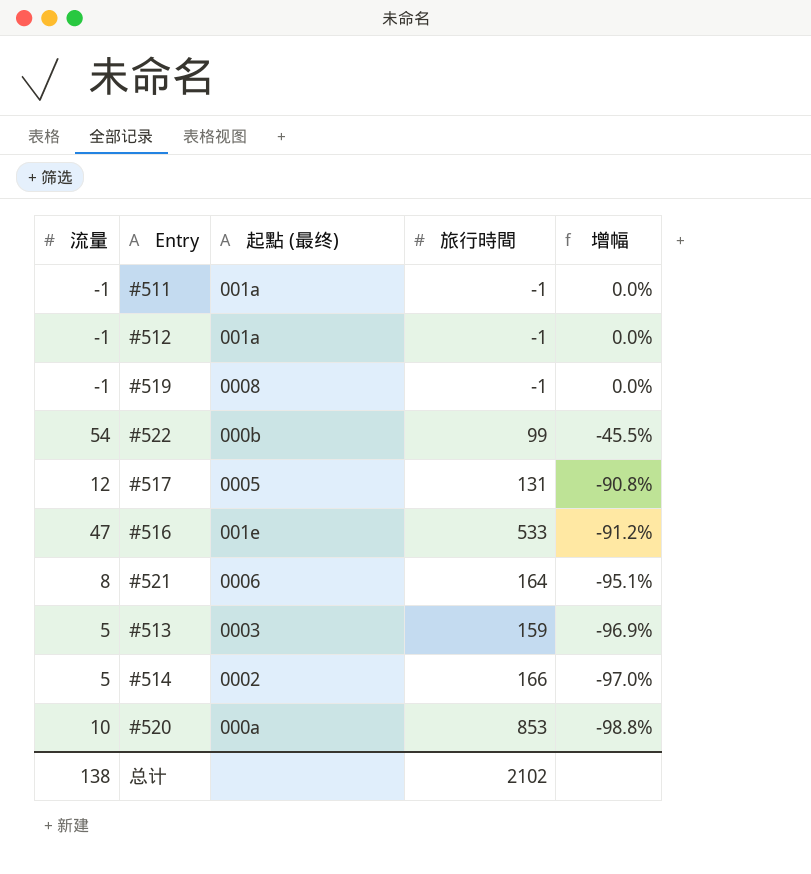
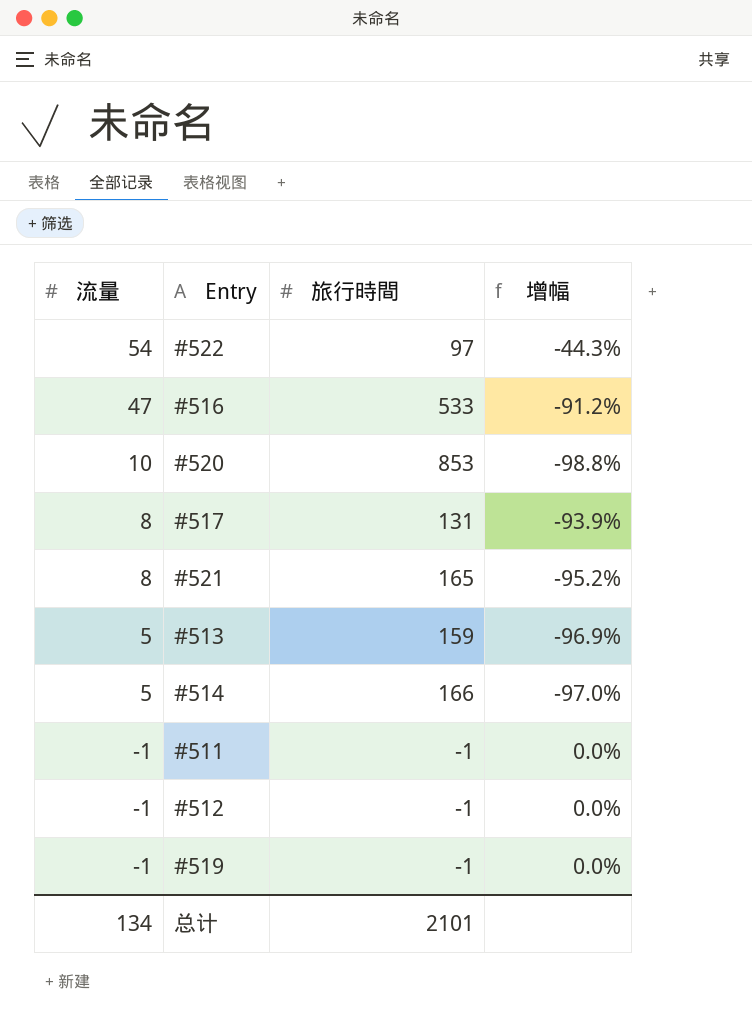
row order: 增幅 descending -> 流量 descending
column 起點 (最终) | position: 3 -> none
#522 | 旅行時間: 99 -> 97
#522 | 增幅: -45.5% -> -44.3%
#517 | 流量: 12 -> 8
#517 | 增幅: -90.8% -> -93.9%
#521 | 旅行時間: 164 -> 165
#521 | 增幅: -95.1% -> -95.2%
总计 | 流量: 138 -> 134
总计 | 旅行時間: 2102 -> 2101

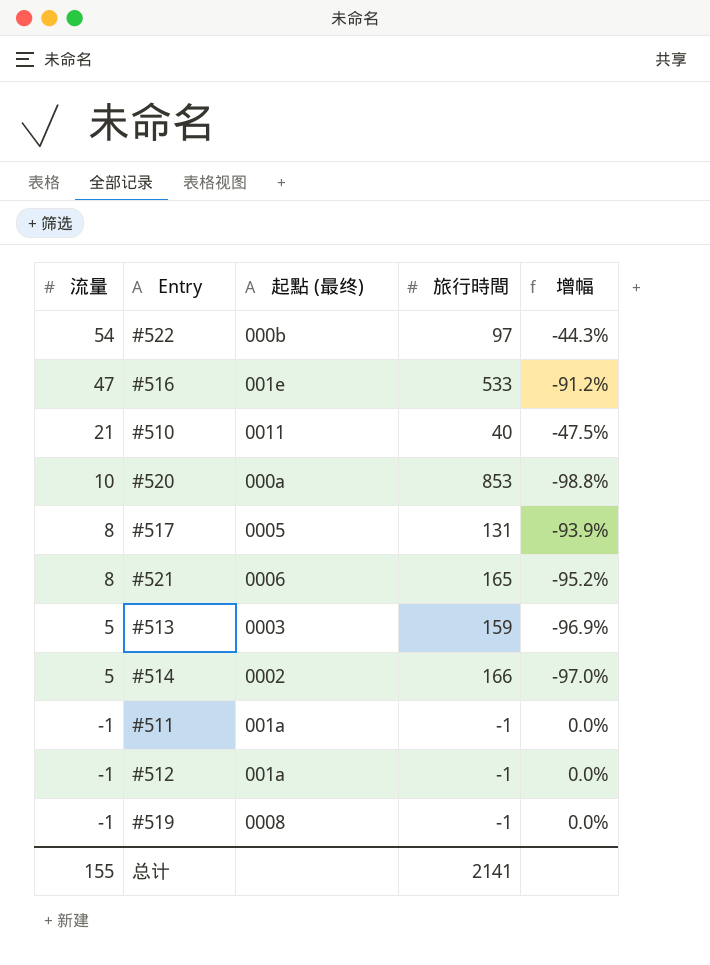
column 起點 (最终) | position: none -> 3
row #510: none -> 21 | 0011 | 40 | -47.5%
总计 | 流量: 134 -> 155
总计 | 旅行時間: 2101 -> 2141

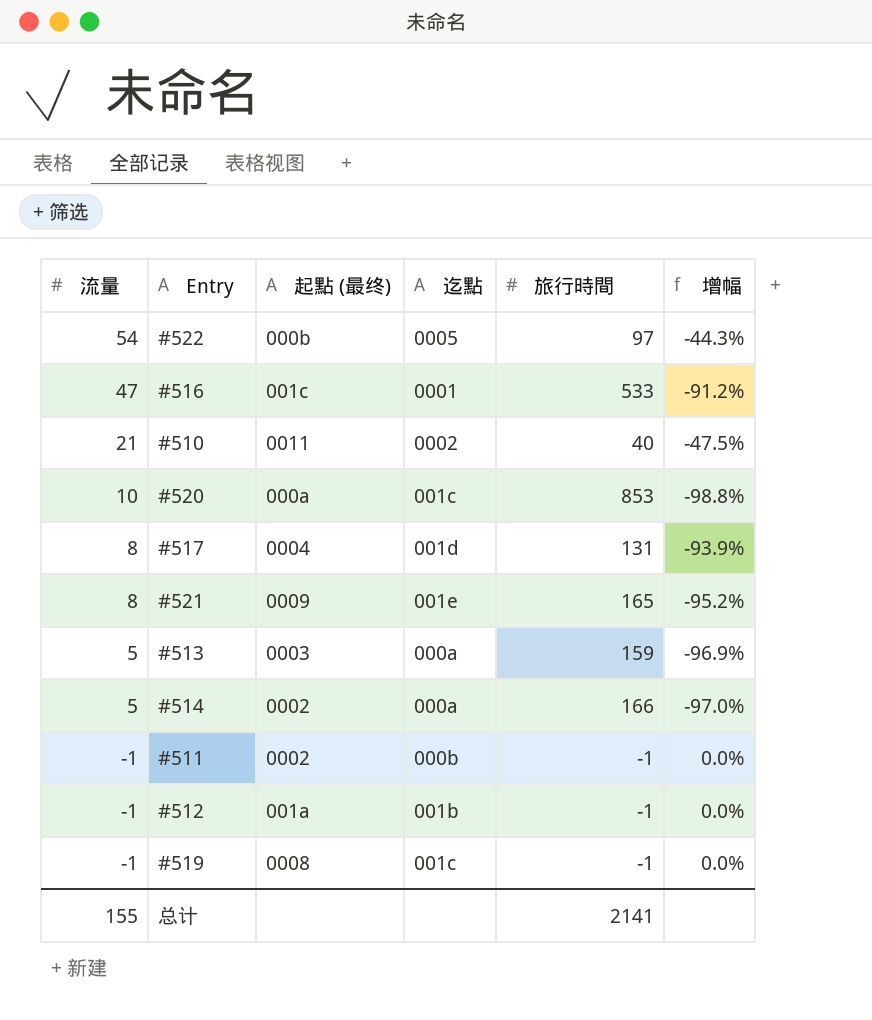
column 迄點 | position: none -> 4
#516 | 起點 (最终): 001e -> 001c
#517 | 起點 (最终): 0005 -> 0004
#521 | 起點 (最终): 0006 -> 0009
#511 | 起點 (最终): 001a -> 0002

